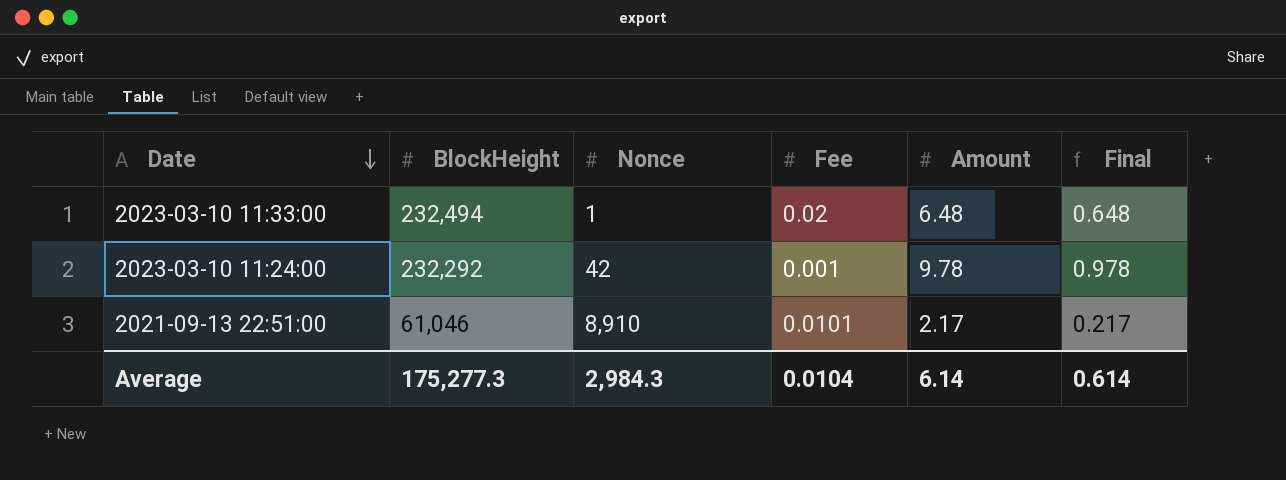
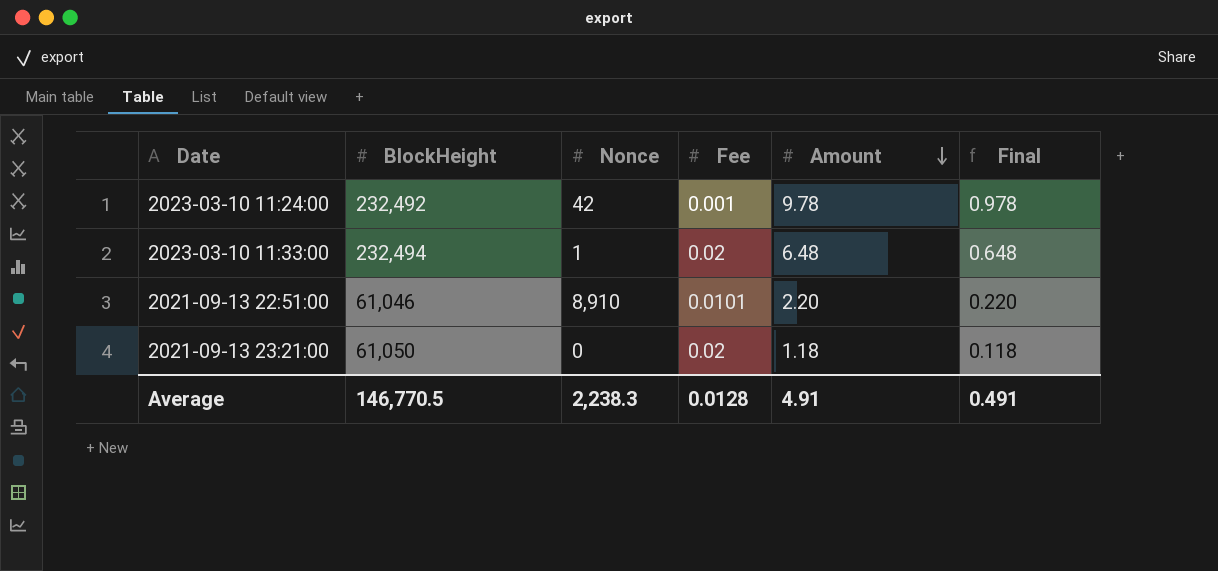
row order: Date descending -> Amount descending
2023-03-10 11:24:00 | BlockHeight: 232,292 -> 232,492
2021-09-13 22:51:00 | Amount: 2.17 -> 2.20
2021-09-13 22:51:00 | Final: 0.217 -> 0.220
row 2021-09-13 23:21:00: none -> 61,050 | 0 | 0.02 | 1.18 | 0.118
Average | BlockHeight: 175,277.3 -> 146,770.5
Average | Nonce: 2,984.3 -> 2,238.3
Average | Fee: 0.0104 -> 0.0128
Average | Amount: 6.14 -> 4.91
Average | Final: 0.614 -> 0.491

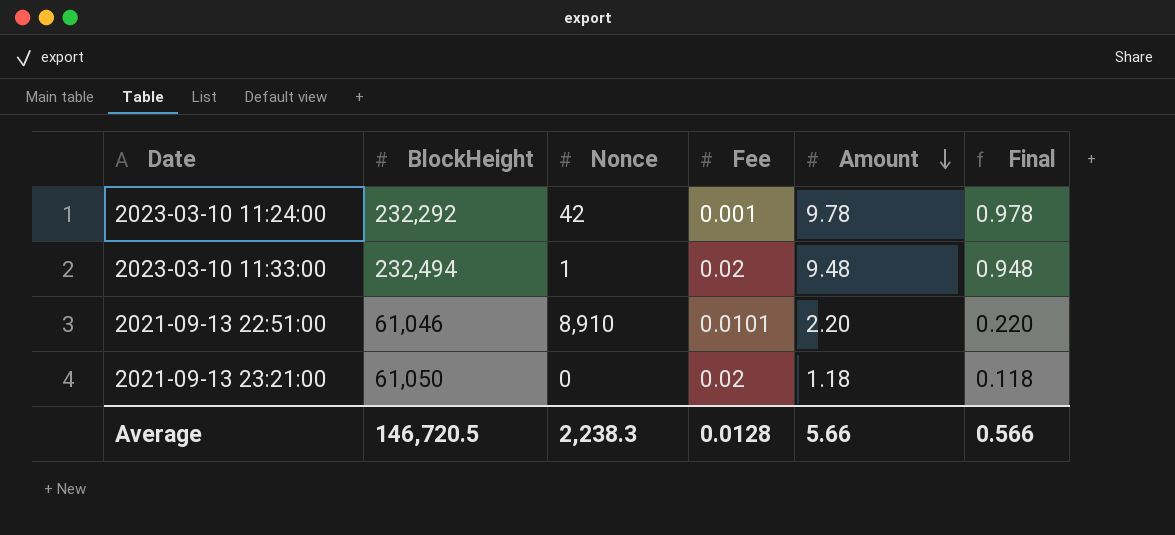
2023-03-10 11:24:00 | BlockHeight: 232,492 -> 232,292
2023-03-10 11:33:00 | Amount: 6.48 -> 9.48
2023-03-10 11:33:00 | Final: 0.648 -> 0.948
Average | BlockHeight: 146,770.5 -> 146,720.5
Average | Amount: 4.91 -> 5.66
Average | Final: 0.491 -> 0.566

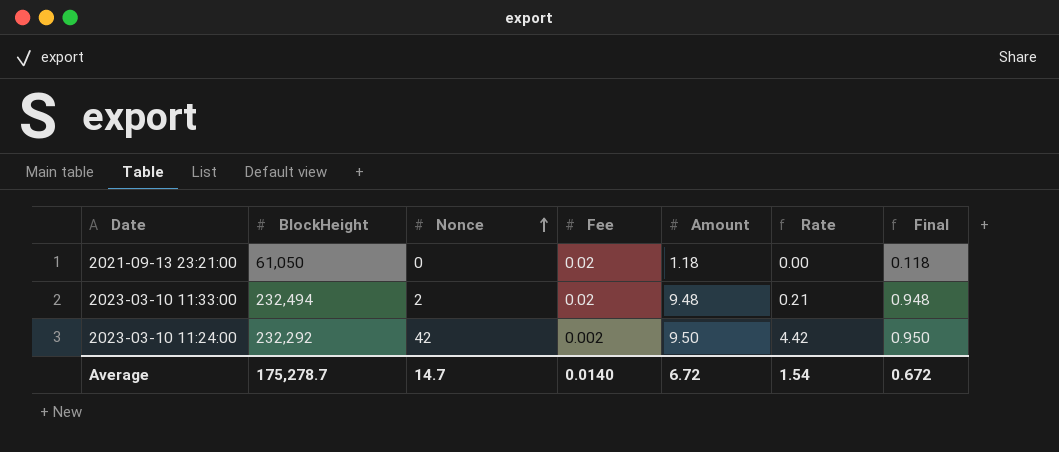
row order: Amount descending -> Nonce ascending
column Rate | formula: none -> [Nonce] / [Amount]
row 2021-09-13 22:51:00: 61,046 | 8,910 | 0.0101 | 2.20 | 0.220 -> none
2023-03-10 11:33:00 | Nonce: 1 -> 2
2023-03-10 11:24:00 | Fee: 0.001 -> 0.002
2023-03-10 11:24:00 | Amount: 9.78 -> 9.50
2023-03-10 11:24:00 | Final: 0.978 -> 0.950
Average | BlockHeight: 146,720.5 -> 175,278.7
Average | Nonce: 2,238.3 -> 14.7
Average | Fee: 0.0128 -> 0.0140
Average | Amount: 5.66 -> 6.72
Average | Final: 0.566 -> 0.672

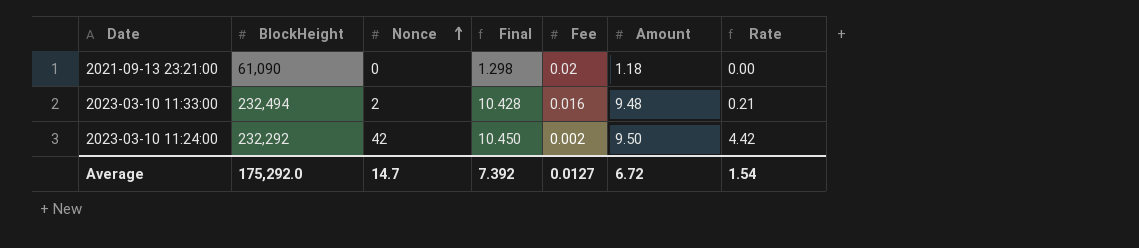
column Final | formula: [Amount] * 0.1 -> [Amount] * 1.1
column Final | position: 7 -> 4
2021-09-13 23:21:00 | BlockHeight: 61,050 -> 61,090
2023-03-10 11:33:00 | Fee: 0.02 -> 0.016
Average | BlockHeight: 175,278.7 -> 175,292.0
Average | Final: 0.672 -> 7.392
Average | Fee: 0.0140 -> 0.0127

